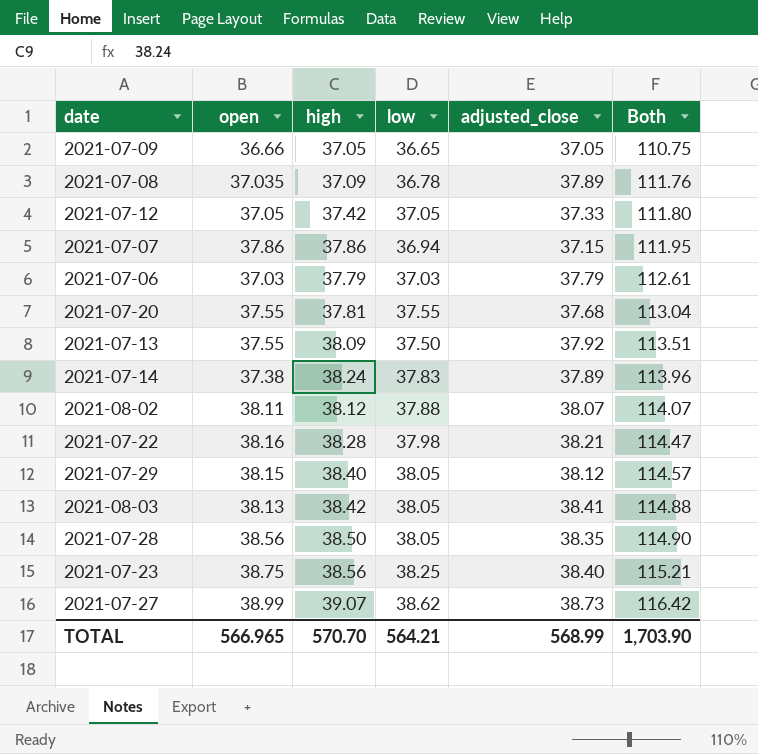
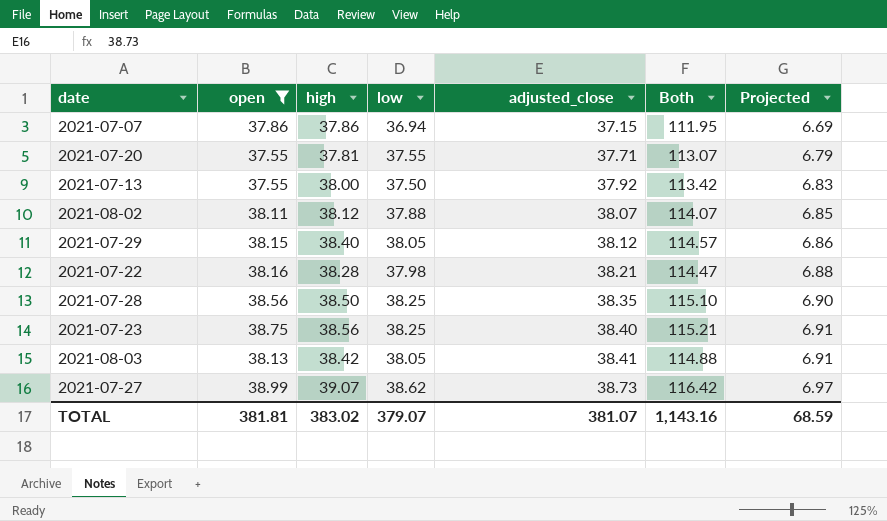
filter: none -> open >= 37.55
row order: Both ascending -> adjusted_close ascending
column Projected | formula: none -> [adjusted_close] * 0.18
2021-07-20 | adjusted_close: 37.68 -> 37.71
2021-07-20 | Both: 113.04 -> 113.07
2021-07-13 | high: 38.09 -> 38.00
2021-07-13 | Both: 113.51 -> 113.42
2021-07-28 | low: 38.05 -> 38.25
2021-07-28 | Both: 114.90 -> 115.10
TOTAL | open: 566.965 -> 381.81
TOTAL | high: 570.70 -> 383.02
TOTAL | low: 564.21 -> 379.07
TOTAL | adjusted_close: 568.99 -> 381.07
TOTAL | Both: 1,703.90 -> 1,143.16

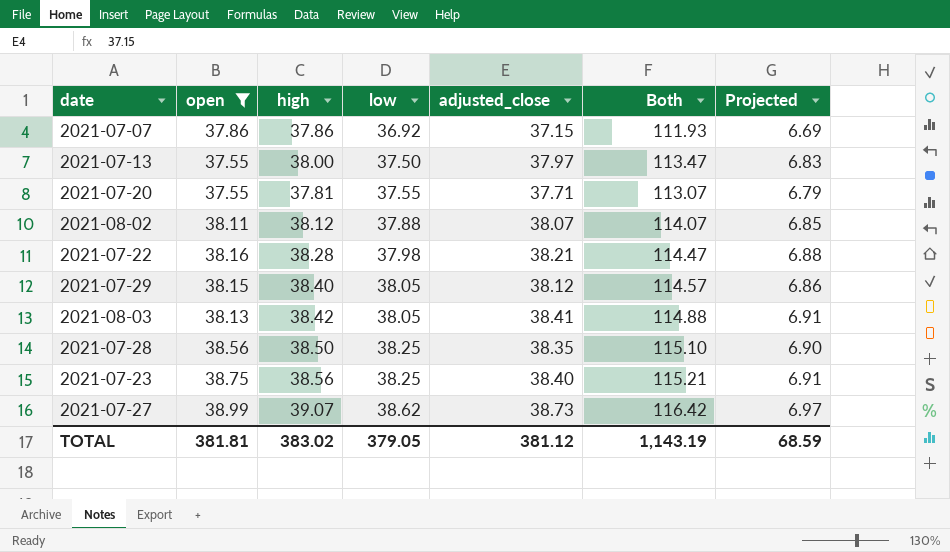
row order: adjusted_close ascending -> low ascending
2021-07-07 | low: 36.94 -> 36.92
2021-07-07 | Both: 111.95 -> 111.93
2021-07-13 | adjusted_close: 37.92 -> 37.97
2021-07-13 | Both: 113.42 -> 113.47
TOTAL | low: 379.07 -> 379.05
TOTAL | adjusted_close: 381.07 -> 381.12
TOTAL | Both: 1,143.16 -> 1,143.19

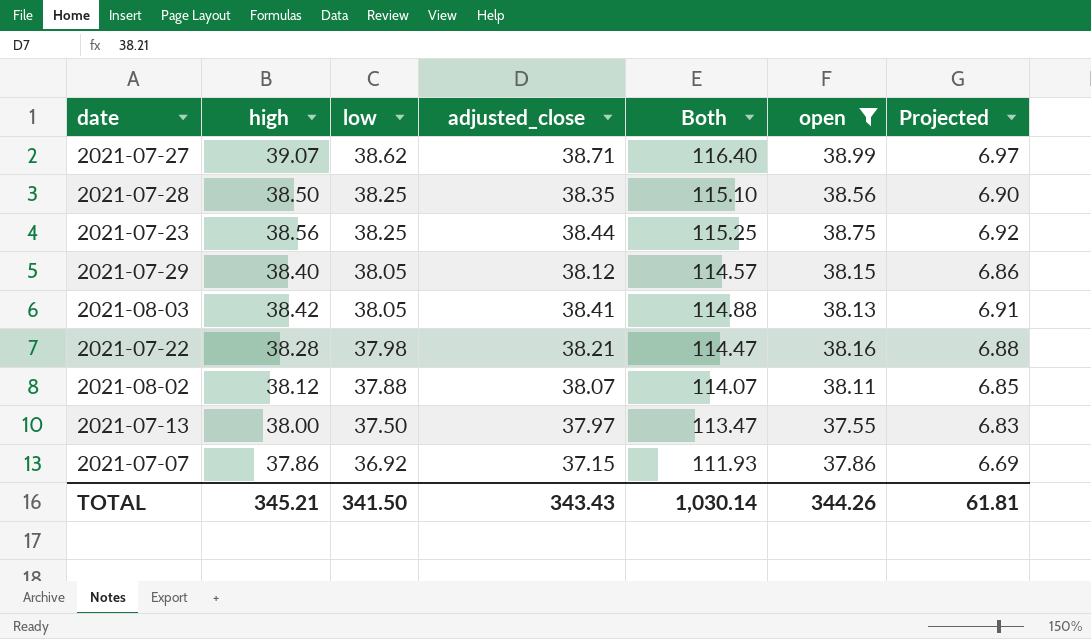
row order: low ascending -> low descending
column open | position: 2 -> 6
row 2021-07-20: 37.55 | 37.81 | 37.55 | 37.71 | 113.07 | 6.79 -> none
2021-07-27 | adjusted_close: 38.73 -> 38.71
2021-07-27 | Both: 116.42 -> 116.40
2021-07-23 | adjusted_close: 38.40 -> 38.44
2021-07-23 | Both: 115.21 -> 115.25
2021-07-23 | Projected: 6.91 -> 6.92
TOTAL | high: 383.02 -> 345.21
TOTAL | low: 379.05 -> 341.50
TOTAL | adjusted_close: 381.12 -> 343.43
TOTAL | Both: 1,143.19 -> 1,030.14
TOTAL | open: 381.81 -> 344.26
TOTAL | Projected: 68.59 -> 61.81

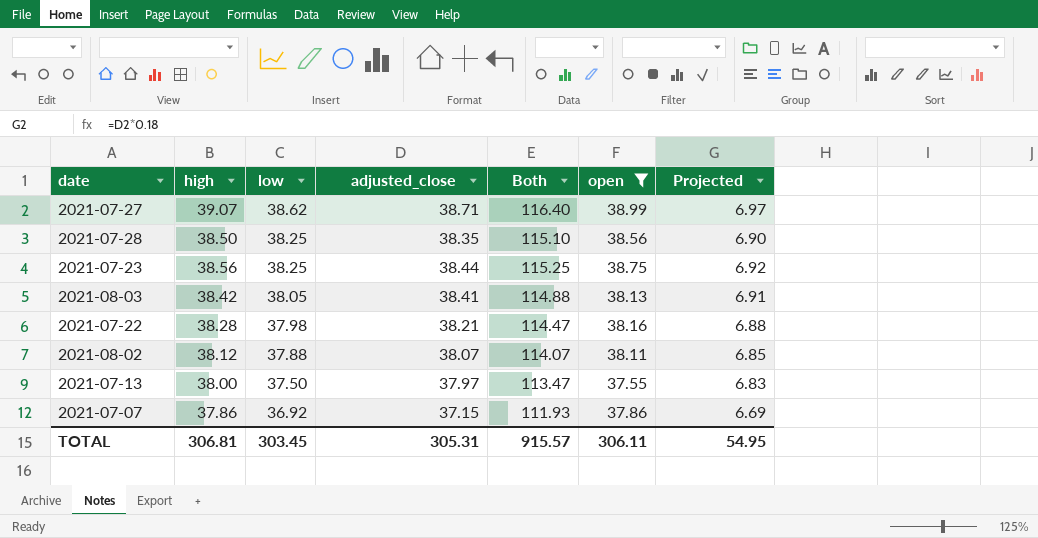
row 2021-07-29: 38.40 | 38.05 | 38.12 | 114.57 | 38.15 | 6.86 -> none
TOTAL | high: 345.21 -> 306.81
TOTAL | low: 341.50 -> 303.45
TOTAL | adjusted_close: 343.43 -> 305.31
TOTAL | Both: 1,030.14 -> 915.57
TOTAL | open: 344.26 -> 306.11
TOTAL | Projected: 61.81 -> 54.95

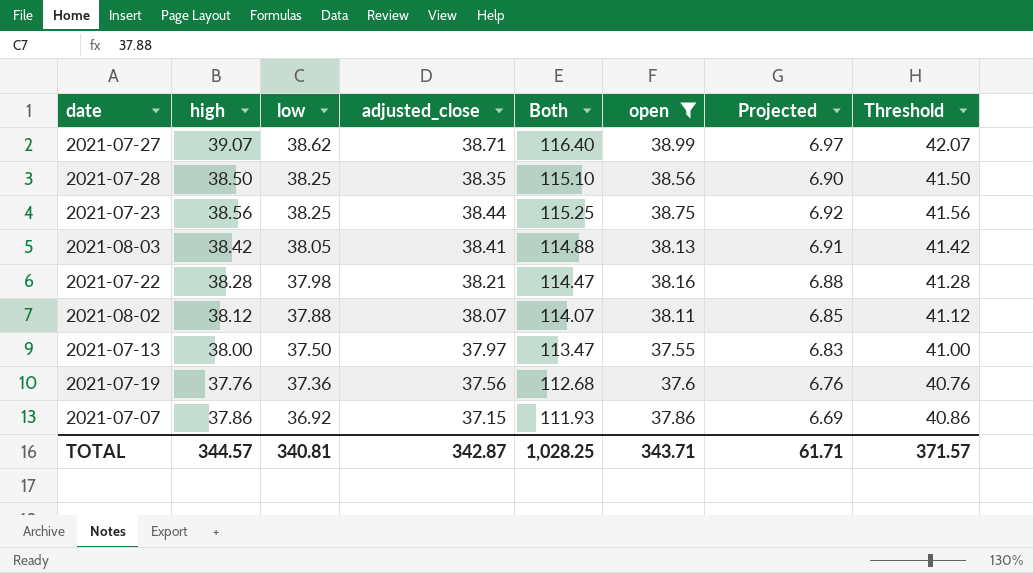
column Threshold | formula: none -> [high] + 3
row 2021-07-19: none -> 37.76 | 37.36 | 37.56 | 112.68 | 37.6 | 6.76 | 40.76
TOTAL | high: 306.81 -> 344.57
TOTAL | low: 303.45 -> 340.81
TOTAL | adjusted_close: 305.31 -> 342.87
TOTAL | Both: 915.57 -> 1,028.25
TOTAL | open: 306.11 -> 343.71
TOTAL | Projected: 54.95 -> 61.71

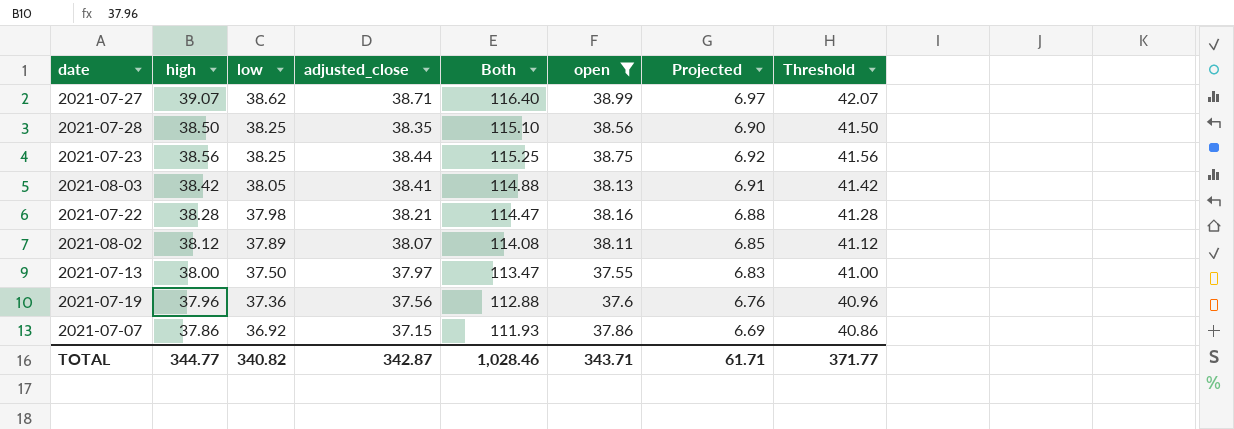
2021-08-02 | low: 37.88 -> 37.89
2021-08-02 | Both: 114.07 -> 114.08
2021-07-19 | high: 37.76 -> 37.96
2021-07-19 | Both: 112.68 -> 112.88
2021-07-19 | Threshold: 40.76 -> 40.96
TOTAL | high: 344.57 -> 344.77
TOTAL | low: 340.81 -> 340.82
TOTAL | Both: 1,028.25 -> 1,028.46
TOTAL | Threshold: 371.57 -> 371.77

